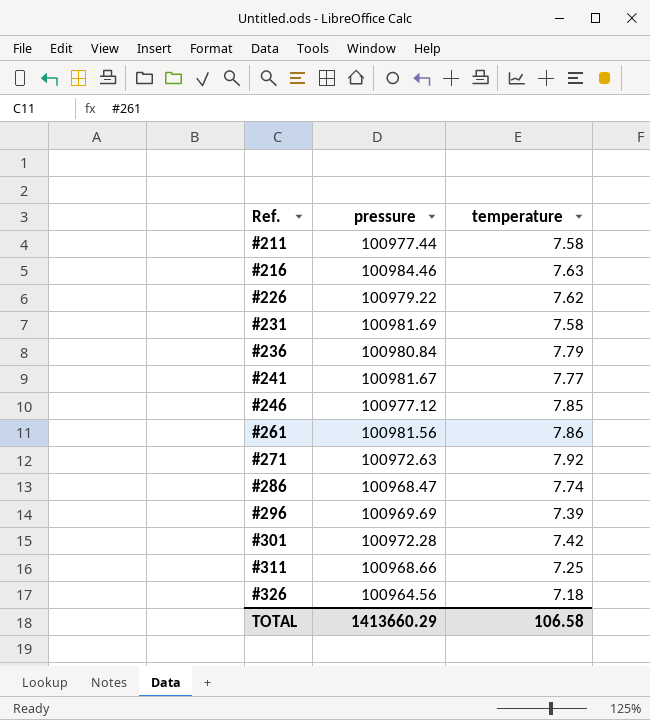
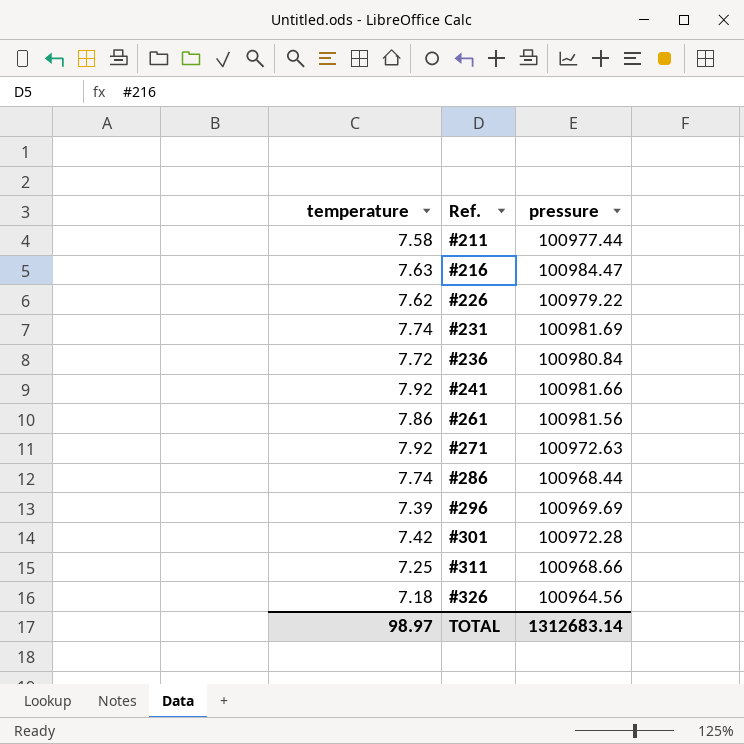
column temperature | position: 3 -> 1
row #246: 100977.12 | 7.85 -> none
#216 | pressure: 100984.46 -> 100984.47
#231 | temperature: 7.58 -> 7.74
#236 | temperature: 7.79 -> 7.72
#241 | temperature: 7.77 -> 7.92
#241 | pressure: 100981.67 -> 100981.66
#286 | pressure: 100968.47 -> 100968.44
TOTAL | temperature: 106.58 -> 98.97
TOTAL | pressure: 1413660.29 -> 1312683.14

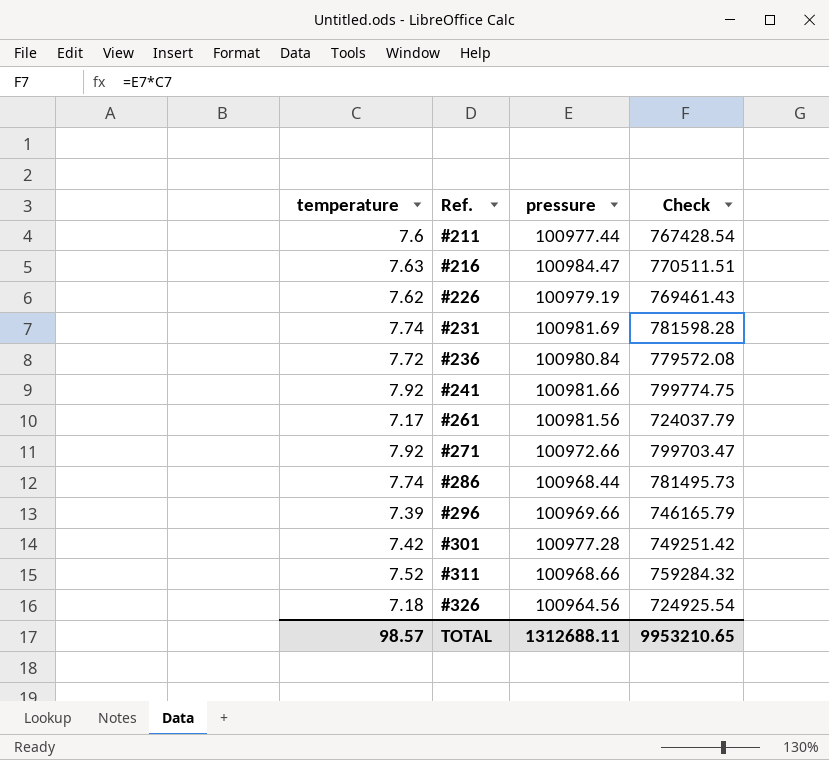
column Check | formula: none -> [temperature] * [pressure]
#211 | temperature: 7.58 -> 7.6
#226 | pressure: 100979.22 -> 100979.19
#261 | temperature: 7.86 -> 7.17
#271 | pressure: 100972.63 -> 100972.66
#296 | pressure: 100969.69 -> 100969.66
#301 | pressure: 100972.28 -> 100977.28
#311 | temperature: 7.25 -> 7.52
TOTAL | temperature: 98.97 -> 98.57
TOTAL | pressure: 1312683.14 -> 1312688.11

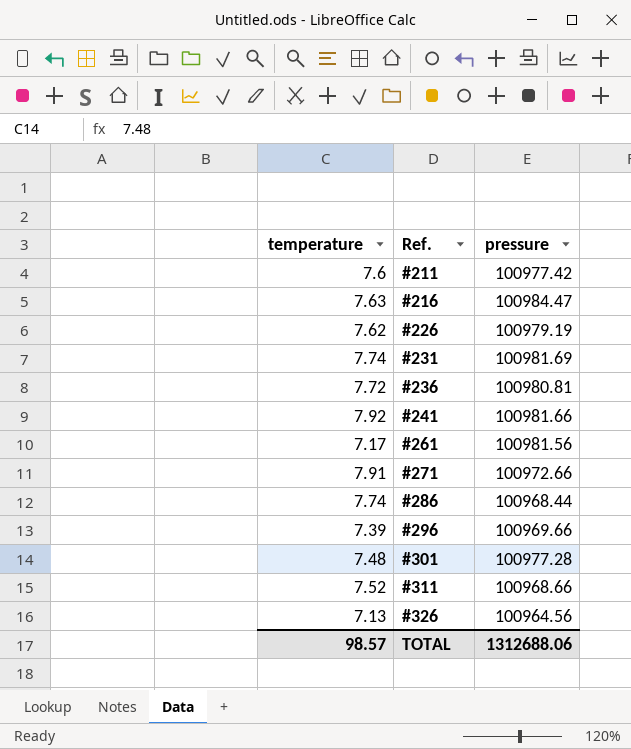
column Check | formula: [temperature] * [pressure] -> none
#211 | pressure: 100977.44 -> 100977.42
#236 | pressure: 100980.84 -> 100980.81
#271 | temperature: 7.92 -> 7.91
#301 | temperature: 7.42 -> 7.48
#326 | temperature: 7.18 -> 7.13
TOTAL | pressure: 1312688.11 -> 1312688.06

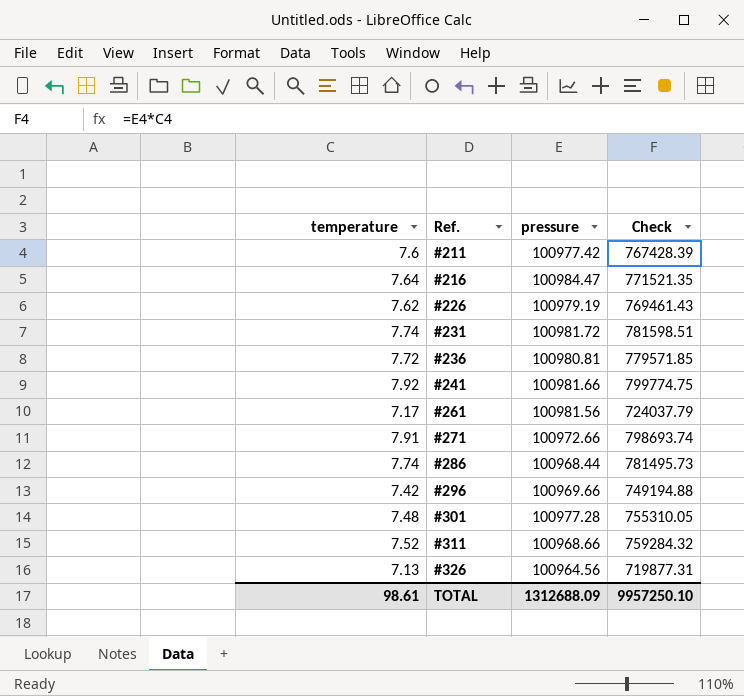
column Check | formula: none -> [temperature] * [pressure]
#216 | temperature: 7.63 -> 7.64
#231 | pressure: 100981.69 -> 100981.72
#296 | temperature: 7.39 -> 7.42
TOTAL | temperature: 98.57 -> 98.61
TOTAL | pressure: 1312688.06 -> 1312688.09

